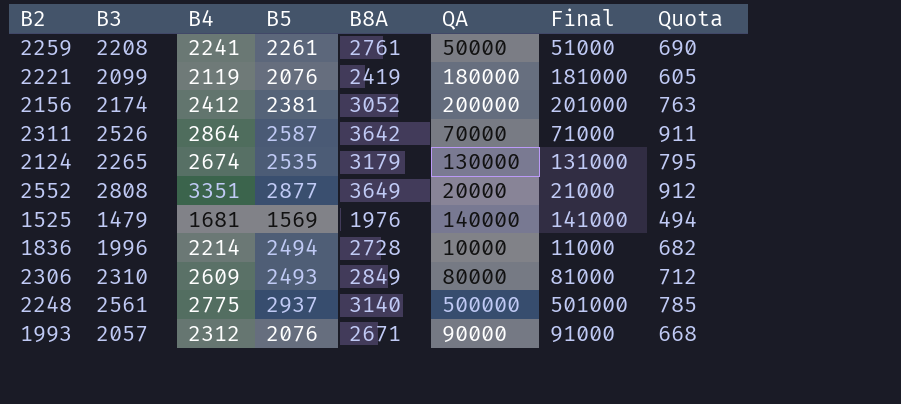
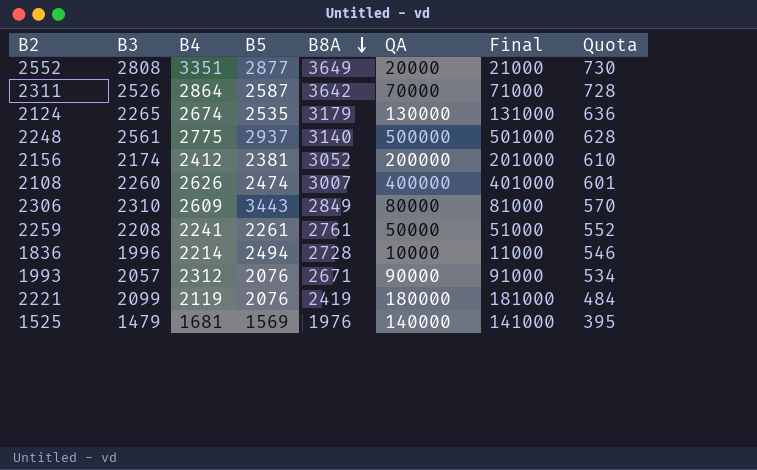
row order: none -> B8A descending
column Quota | formula: [B8A] * 0.25 -> [B8A] * 0.2
row 2108: none -> 2260 | 2626 | 2474 | 3007 | 400000 | 401000 | 601
2306 | B5: 2493 -> 3443

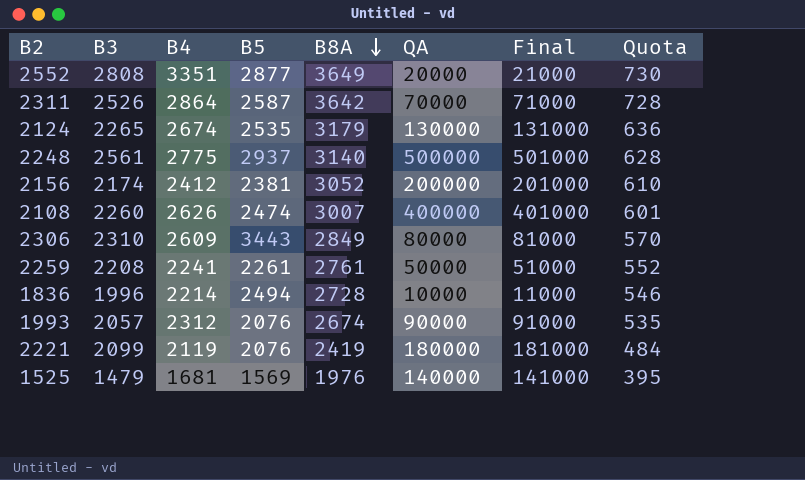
1993 | B8A: 2671 -> 2674
1993 | Quota: 534 -> 535

